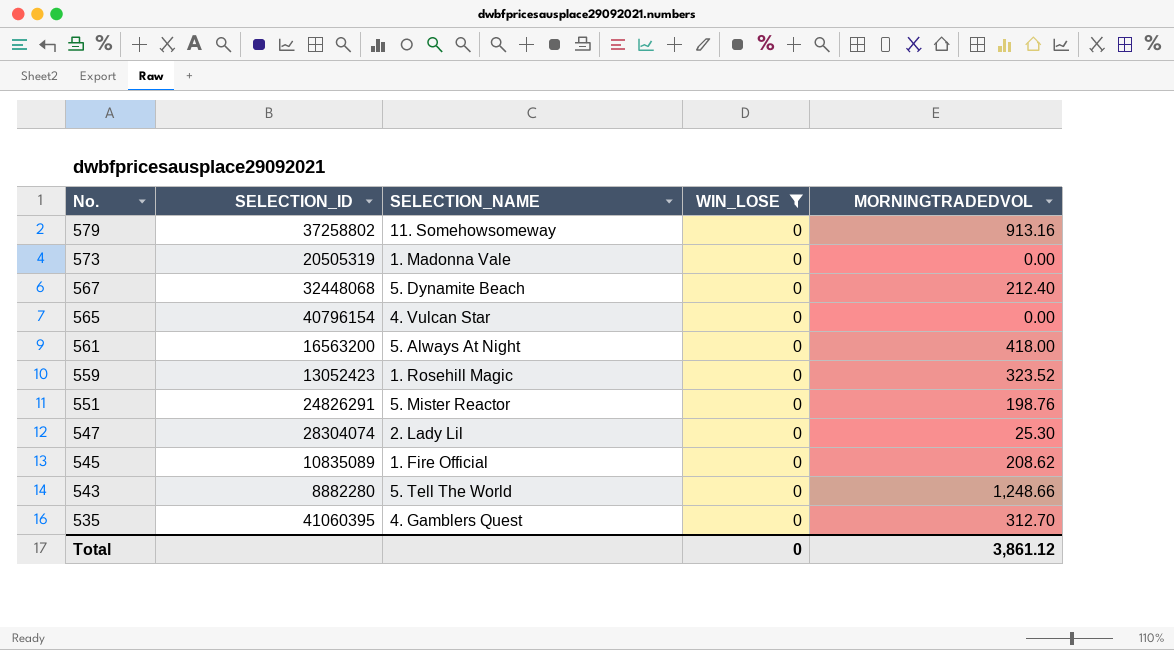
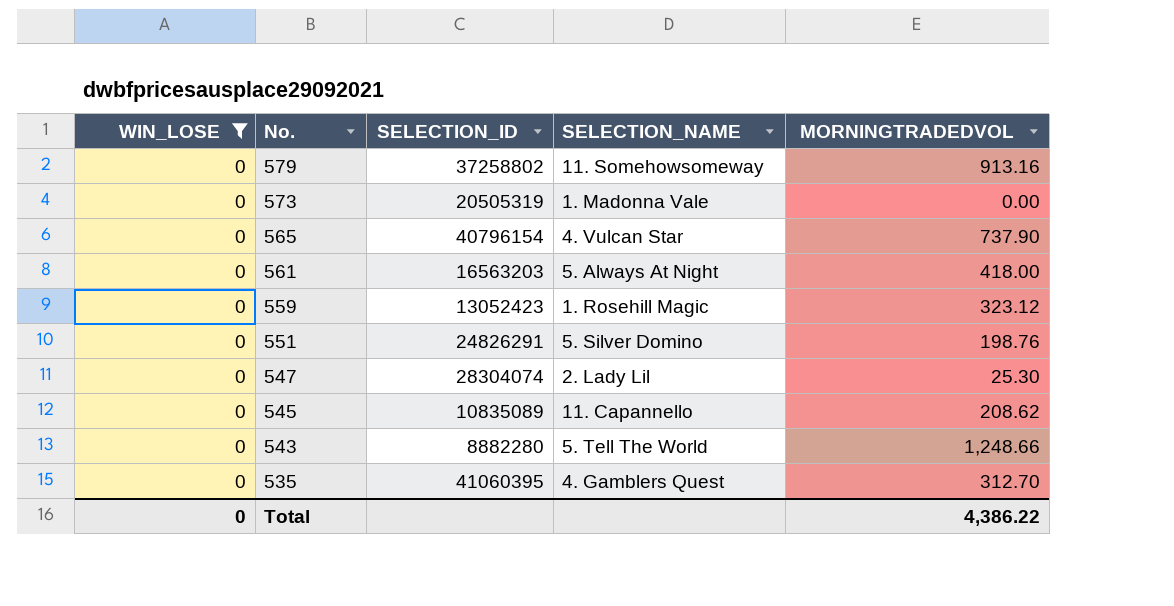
column WIN_LOSE | position: 4 -> 1
row 567: 32448068 | 5. Dynamite Beach | 0 | 212.40 -> none
565 | MORNINGTRADEDVOL: 0.00 -> 737.90
561 | SELECTION_ID: 16563200 -> 16563203
559 | MORNINGTRADEDVOL: 323.52 -> 323.12
551 | SELECTION_NAME: 5. Mister Reactor -> 5. Silver Domino
545 | SELECTION_NAME: 1. Fire Official -> 11. Capannello
Total | MORNINGTRADEDVOL: 3,861.12 -> 4,386.22

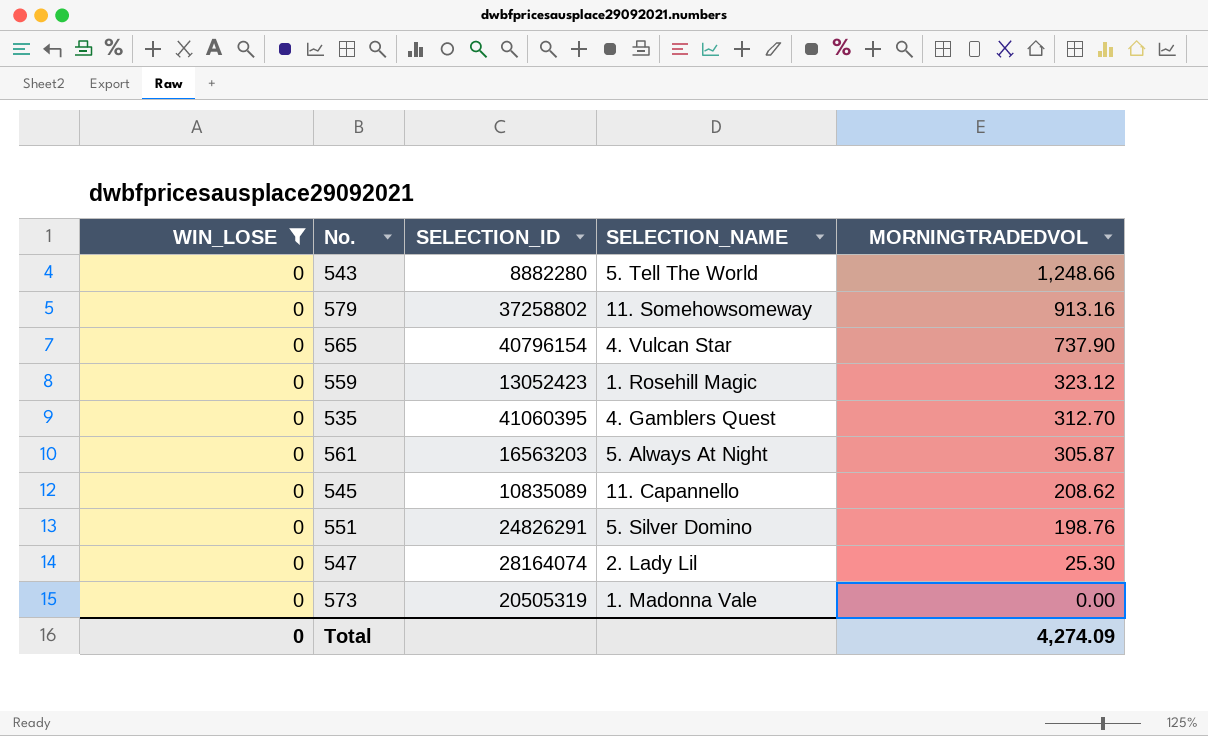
row order: No. descending -> MORNINGTRADEDVOL descending
561 | MORNINGTRADEDVOL: 418.00 -> 305.87
547 | SELECTION_ID: 28304074 -> 28164074
Total | MORNINGTRADEDVOL: 4,386.22 -> 4,274.09

